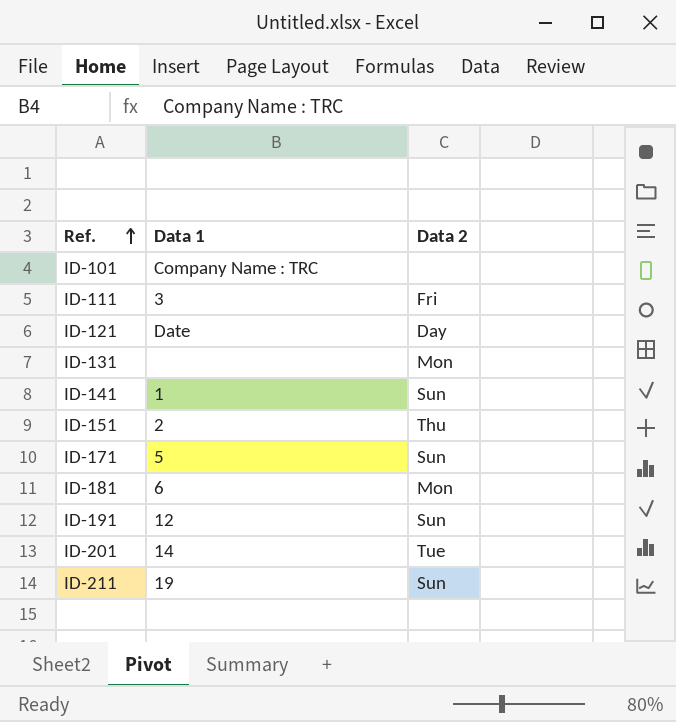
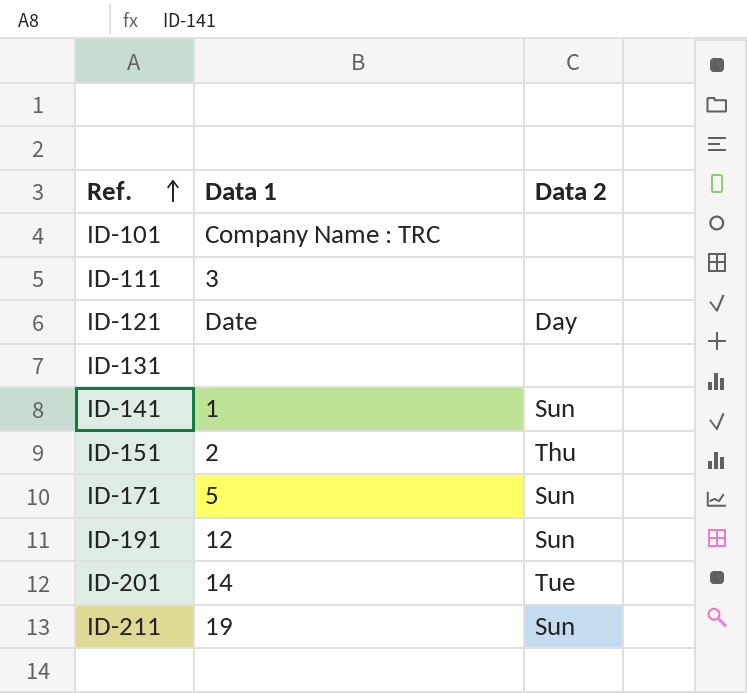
row ID-181: 6 | Mon -> none
ID-111 | Data 2: Fri -> none
ID-131 | Data 2: Mon -> none

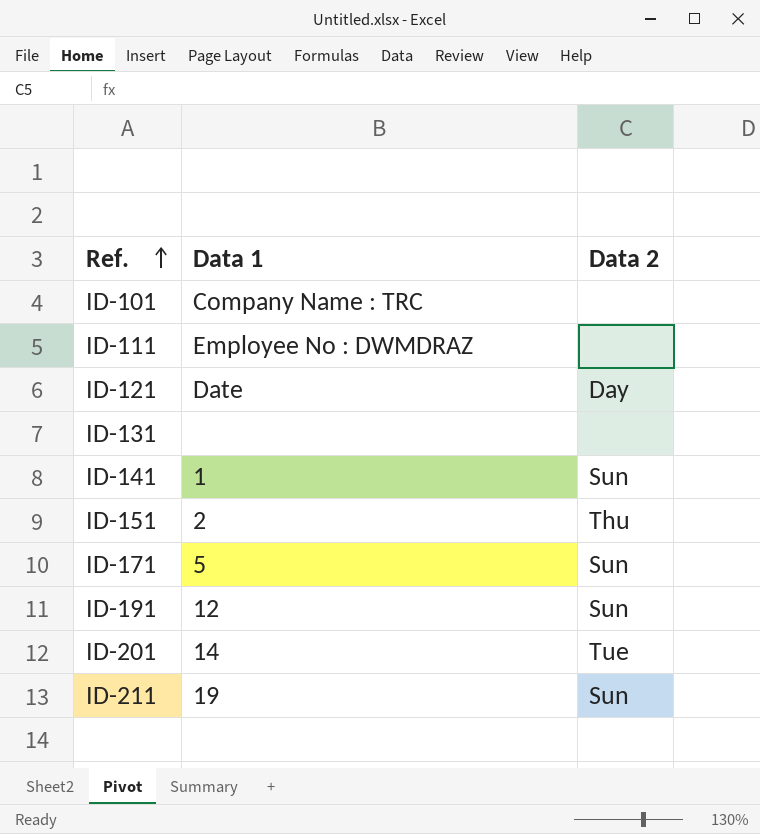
ID-111 | Data 1: 3 -> Employee No : DWMDRAZ

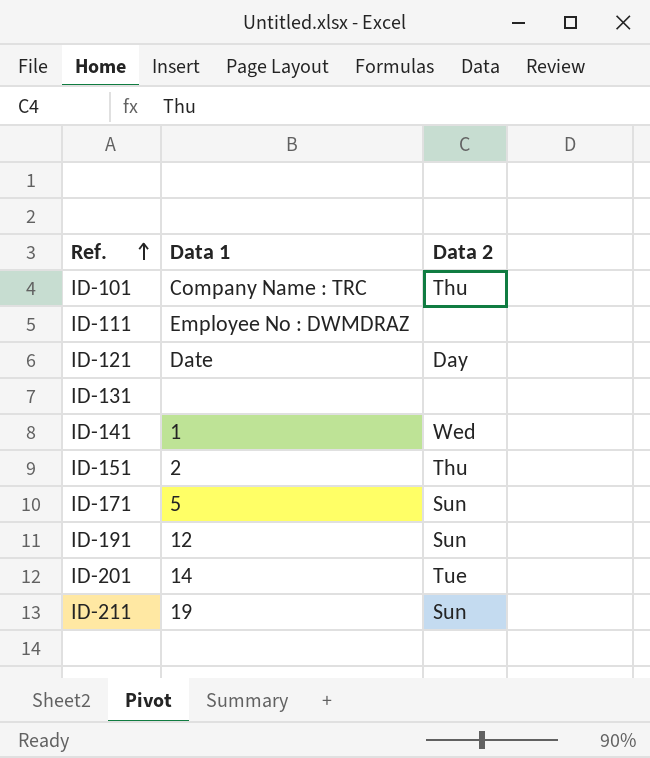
ID-101 | Data 2: none -> Thu
ID-141 | Data 2: Sun -> Wed

